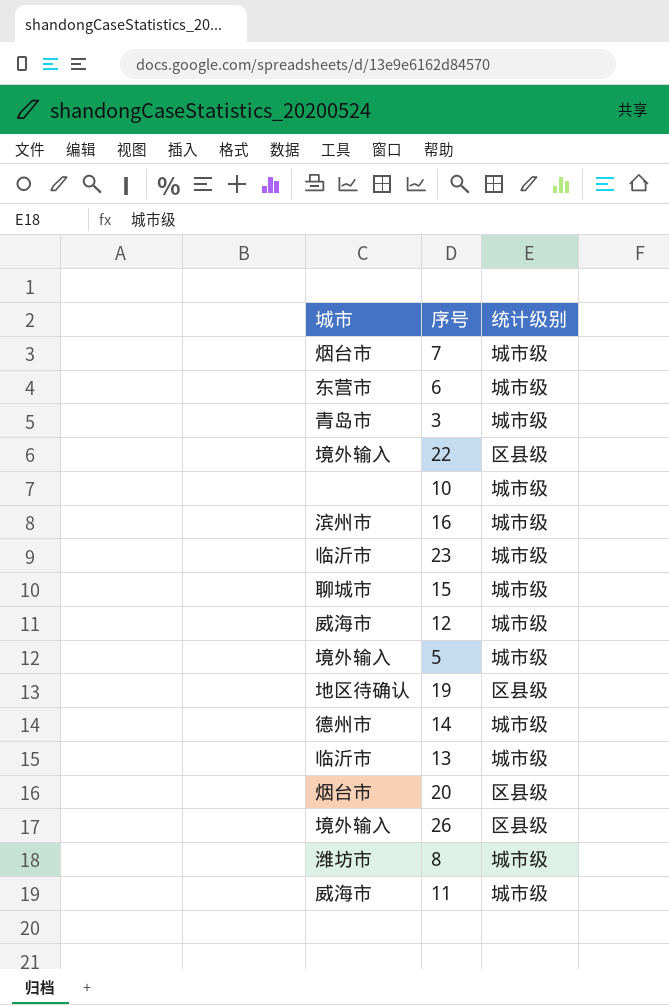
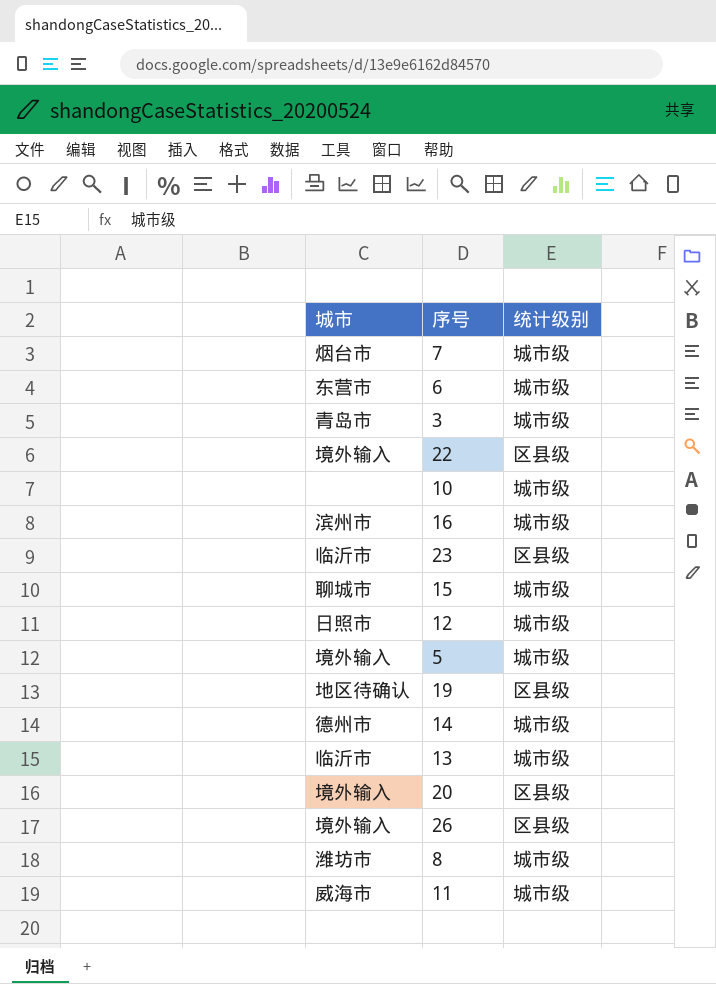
23 | 统计级别: 城市级 -> 区县级
12 | 城市: 威海市 -> 日照市
20 | 城市: 烟台市 -> 境外输入

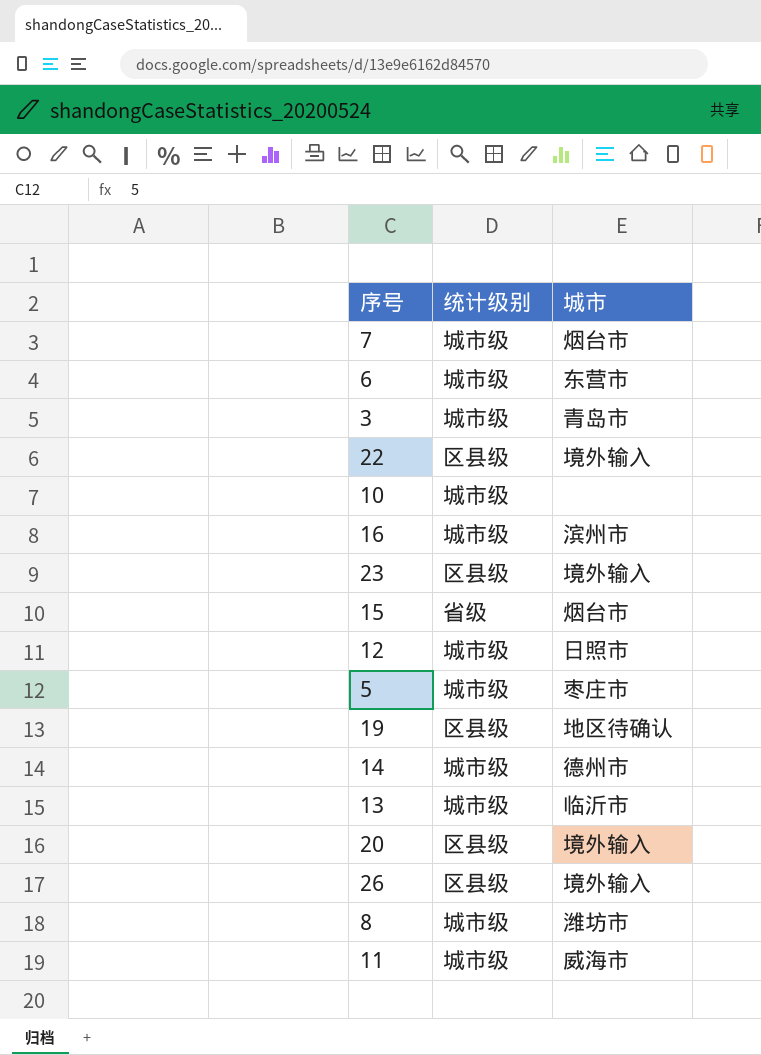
column 城市 | position: 1 -> 3
23 | 城市: 临沂市 -> 境外输入
15 | 统计级别: 城市级 -> 省级
15 | 城市: 聊城市 -> 烟台市
5 | 城市: 境外输入 -> 枣庄市

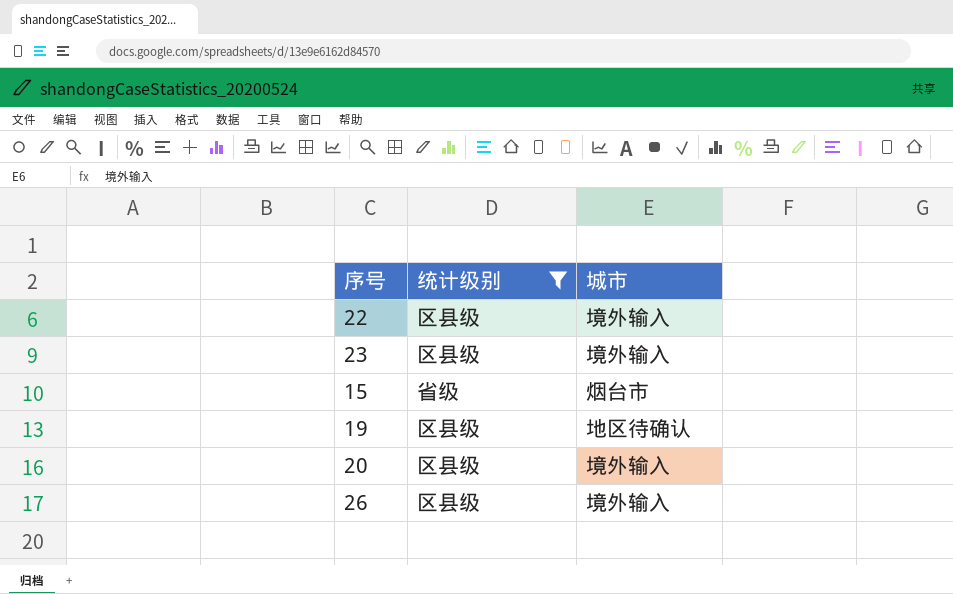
filter: none -> 统计级别 != 城市级

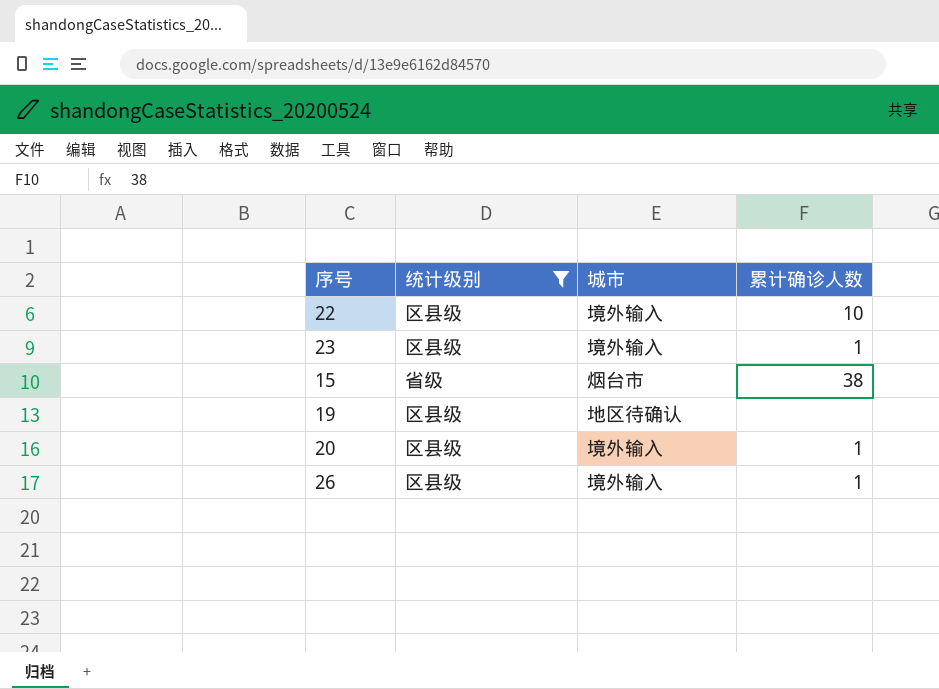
column 累计确诊人数 | position: none -> 4

